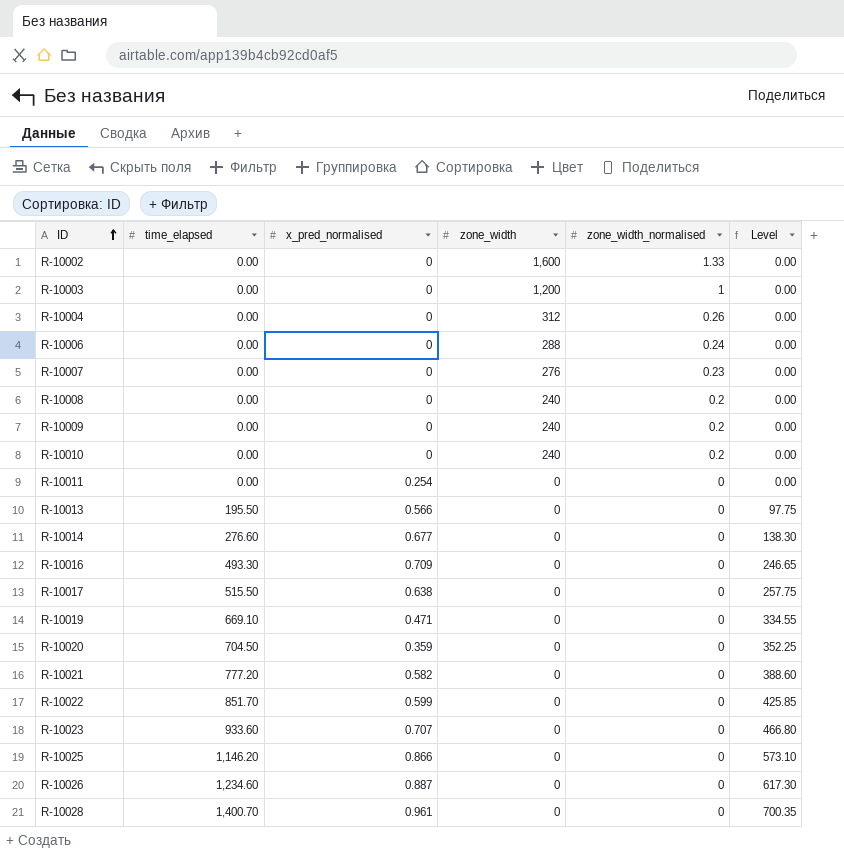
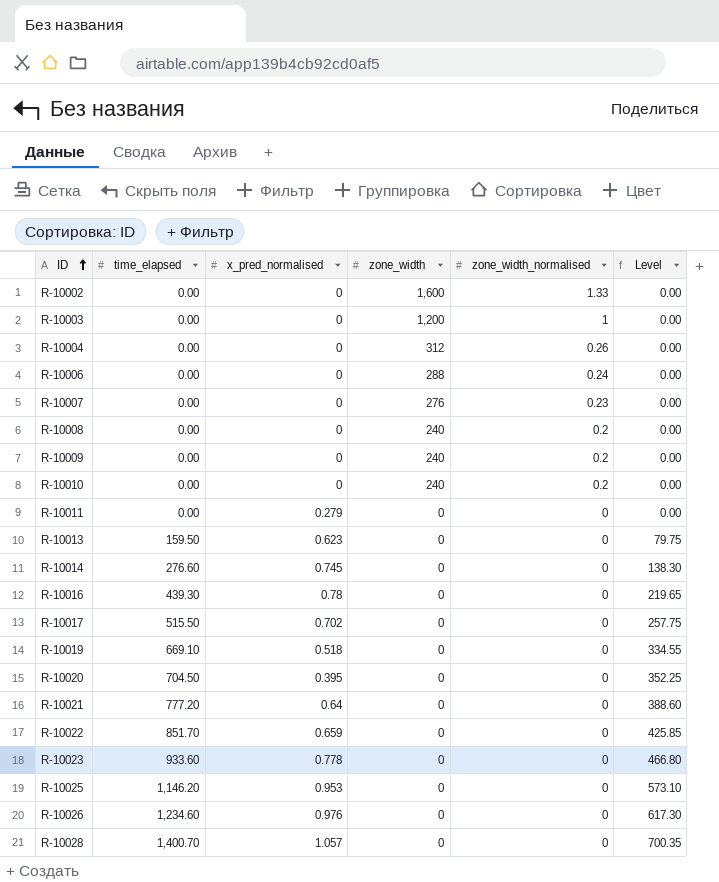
R-10011 | x_pred_normalised: 0.254 -> 0.279
R-10013 | time_elapsed: 195.50 -> 159.50
R-10013 | x_pred_normalised: 0.566 -> 0.623
R-10013 | Level: 97.75 -> 79.75
R-10014 | x_pred_normalised: 0.677 -> 0.745
R-10016 | time_elapsed: 493.30 -> 439.30
R-10016 | x_pred_normalised: 0.709 -> 0.78
R-10016 | Level: 246.65 -> 219.65
R-10017 | x_pred_normalised: 0.638 -> 0.702
R-10019 | x_pred_normalised: 0.471 -> 0.518
R-10020 | x_pred_normalised: 0.359 -> 0.395
R-10021 | x_pred_normalised: 0.582 -> 0.64
R-10022 | x_pred_normalised: 0.599 -> 0.659
R-10023 | x_pred_normalised: 0.707 -> 0.778
R-10025 | x_pred_normalised: 0.866 -> 0.953
R-10026 | x_pred_normalised: 0.887 -> 0.976
R-10028 | x_pred_normalised: 0.961 -> 1.057

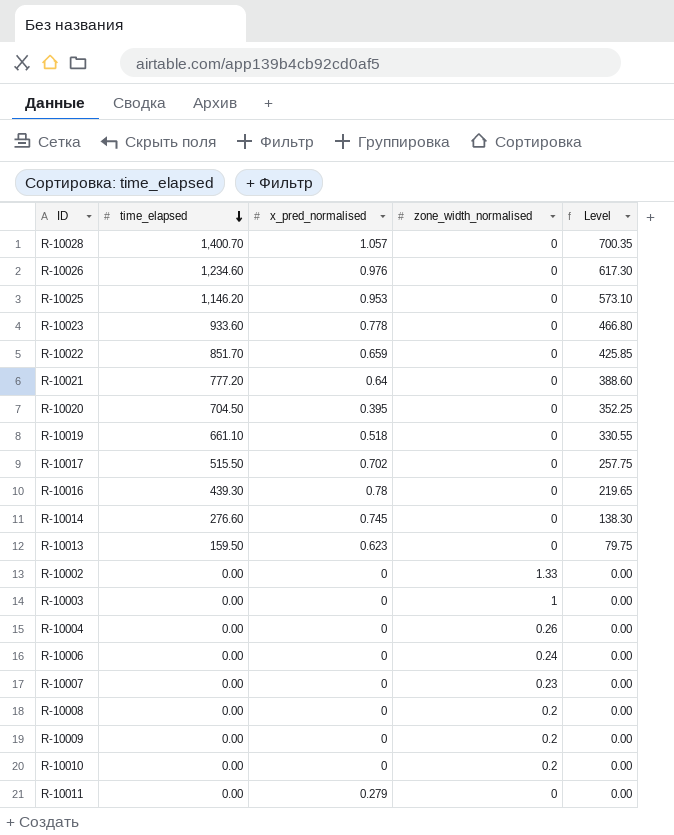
row order: ID ascending -> time_elapsed descending
column zone_width | position: 4 -> none
R-10019 | time_elapsed: 669.10 -> 661.10
R-10019 | Level: 334.55 -> 330.55

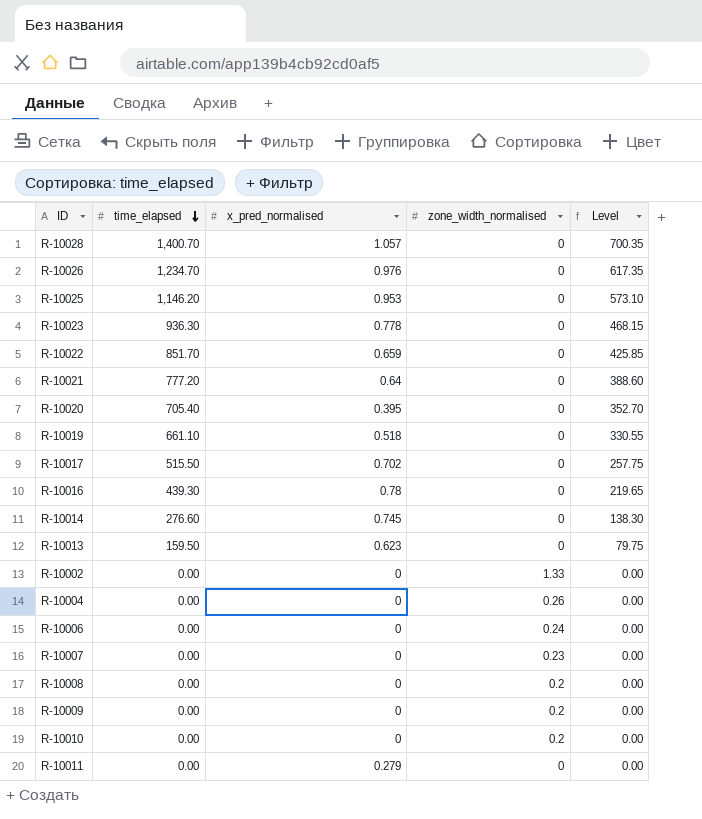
row R-10003: 0.00 | 0 | 1 | 0.00 -> none
R-10026 | time_elapsed: 1,234.60 -> 1,234.70
R-10026 | Level: 617.30 -> 617.35
R-10023 | time_elapsed: 933.60 -> 936.30
R-10023 | Level: 466.80 -> 468.15
R-10020 | time_elapsed: 704.50 -> 705.40
R-10020 | Level: 352.25 -> 352.70

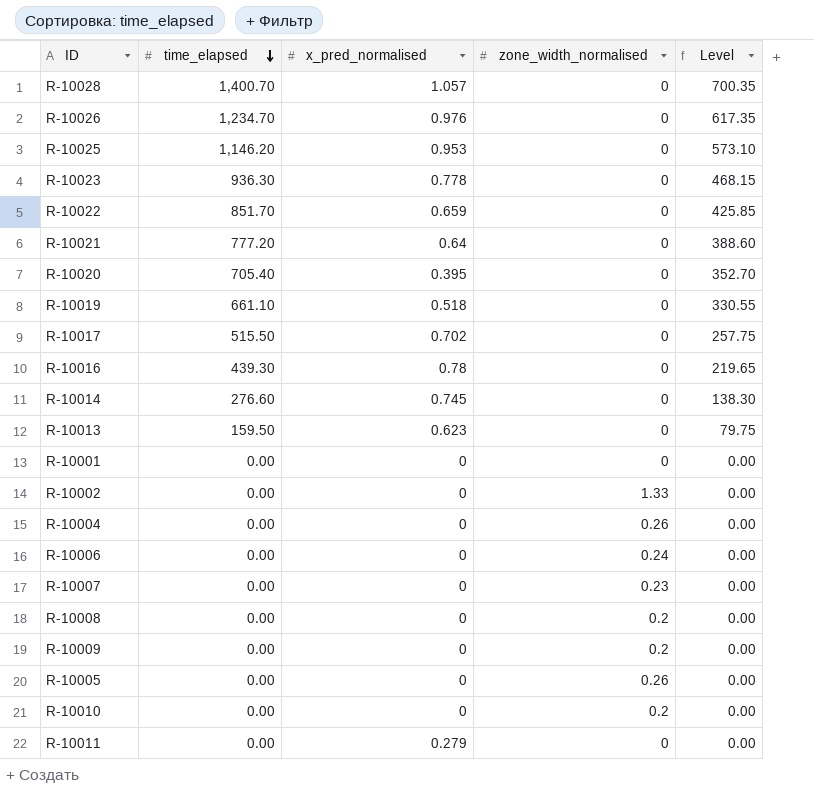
row R-10001: none -> 0.00 | 0 | 0 | 0.00
row R-10005: none -> 0.00 | 0 | 0.26 | 0.00

